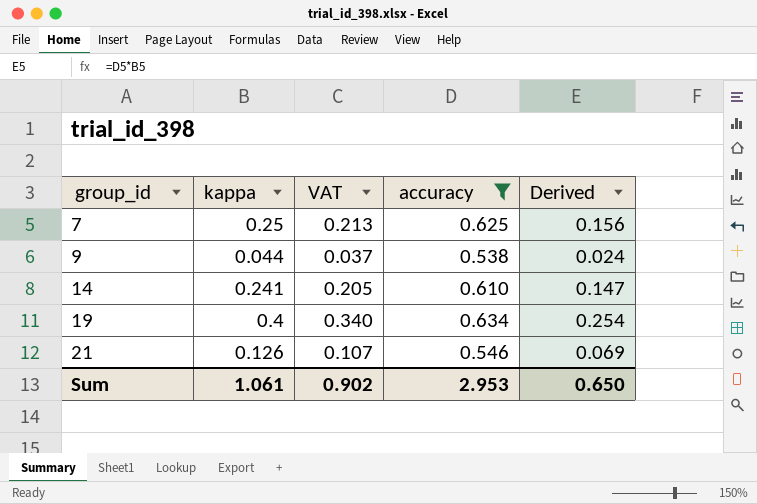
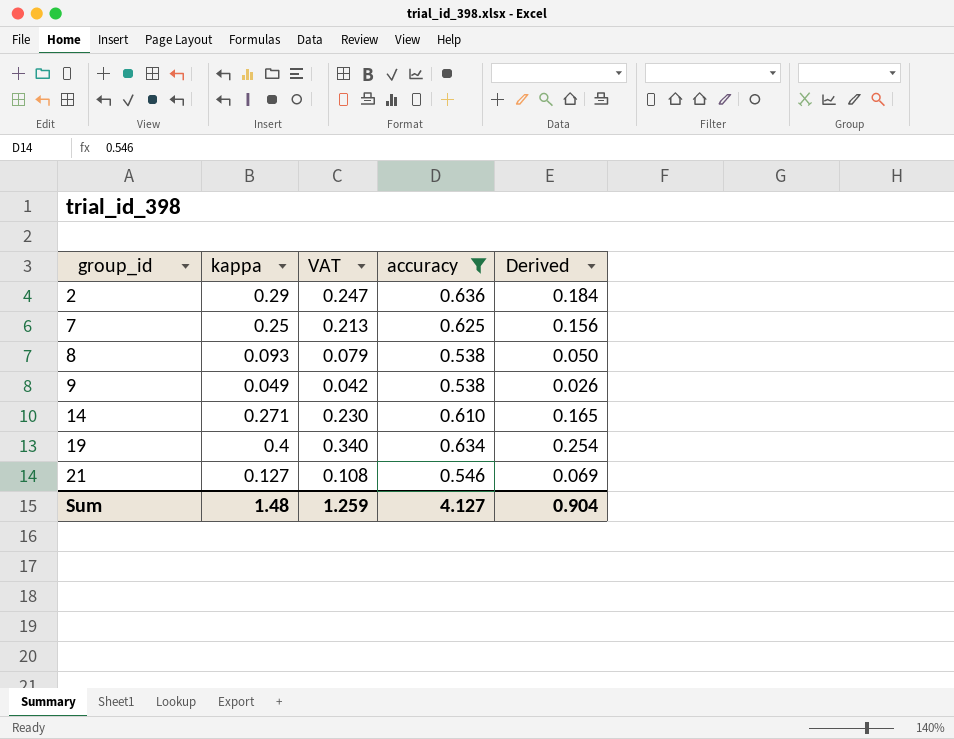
row 2: none -> 0.29 | 0.247 | 0.636 | 0.184
row 8: none -> 0.093 | 0.079 | 0.538 | 0.050
9 | kappa: 0.044 -> 0.049
9 | VAT: 0.037 -> 0.042
9 | Derived: 0.024 -> 0.026
14 | kappa: 0.241 -> 0.271
14 | VAT: 0.205 -> 0.230
14 | Derived: 0.147 -> 0.165
21 | kappa: 0.126 -> 0.127
21 | VAT: 0.107 -> 0.108
Sum | kappa: 1.061 -> 1.48
Sum | VAT: 0.902 -> 1.259
Sum | accuracy: 2.953 -> 4.127
Sum | Derived: 0.650 -> 0.904

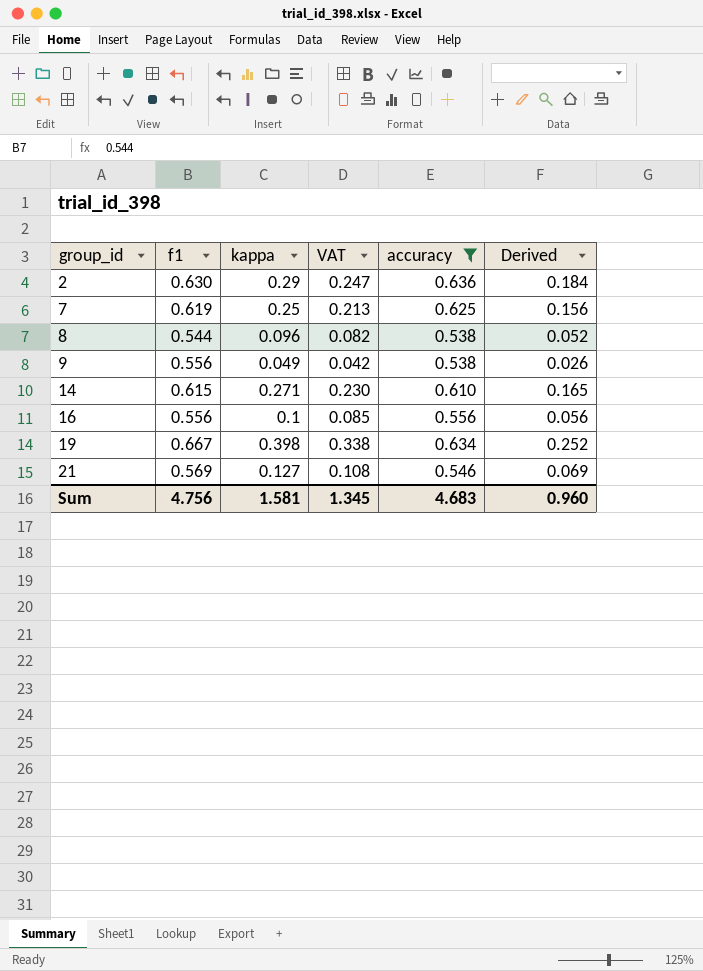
column f1 | position: none -> 2
8 | kappa: 0.093 -> 0.096
8 | VAT: 0.079 -> 0.082
8 | Derived: 0.050 -> 0.052
row 16: none -> 0.556 | 0.1 | 0.085 | 0.556 | 0.056
19 | kappa: 0.4 -> 0.398
19 | VAT: 0.340 -> 0.338
19 | Derived: 0.254 -> 0.252
Sum | kappa: 1.48 -> 1.581
Sum | VAT: 1.259 -> 1.345
Sum | accuracy: 4.127 -> 4.683
Sum | Derived: 0.904 -> 0.960

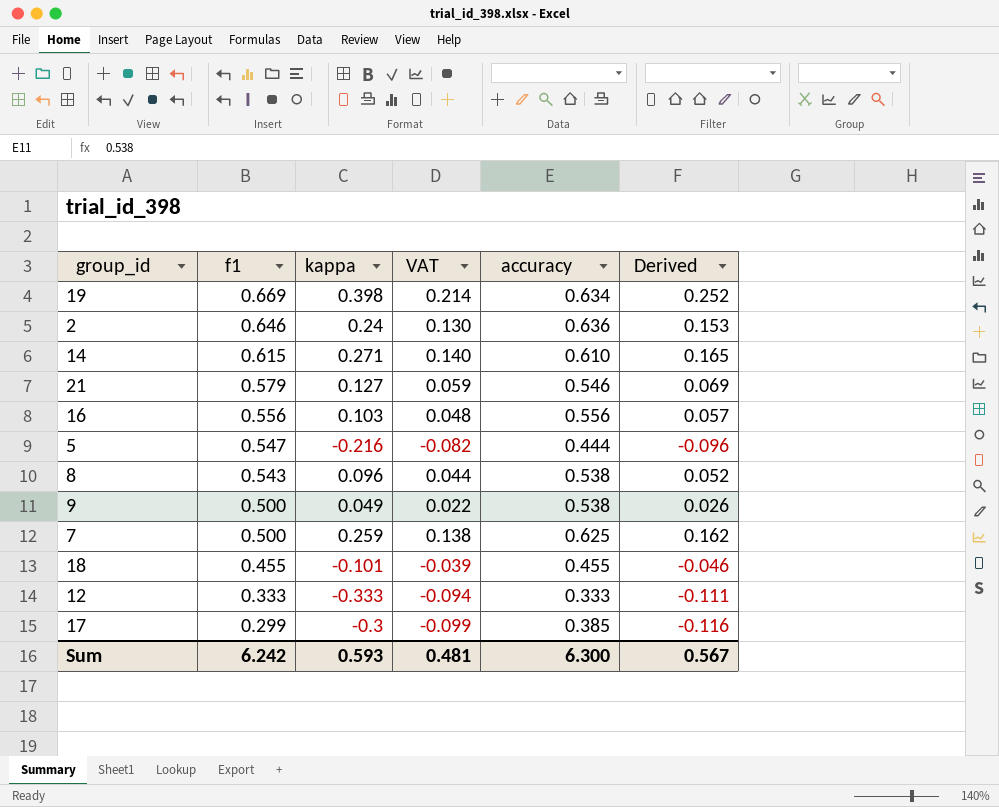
filter: accuracy >= 0.538 -> none
row order: group_id ascending -> f1 descending
column VAT | formula: [kappa] * 0.85 -> [Derived] * 0.85
19 | f1: 0.667 -> 0.669
2 | f1: 0.630 -> 0.646
2 | kappa: 0.29 -> 0.24
2 | Derived: 0.184 -> 0.153
21 | f1: 0.569 -> 0.579
16 | kappa: 0.1 -> 0.103
16 | Derived: 0.056 -> 0.057
8 | f1: 0.544 -> 0.543
9 | f1: 0.556 -> 0.500
7 | f1: 0.619 -> 0.500
7 | kappa: 0.25 -> 0.259
7 | Derived: 0.156 -> 0.162
Sum | f1: 4.756 -> 6.242
Sum | kappa: 1.581 -> 0.593
Sum | VAT: 1.345 -> 0.481
Sum | accuracy: 4.683 -> 6.300
Sum | Derived: 0.960 -> 0.567

